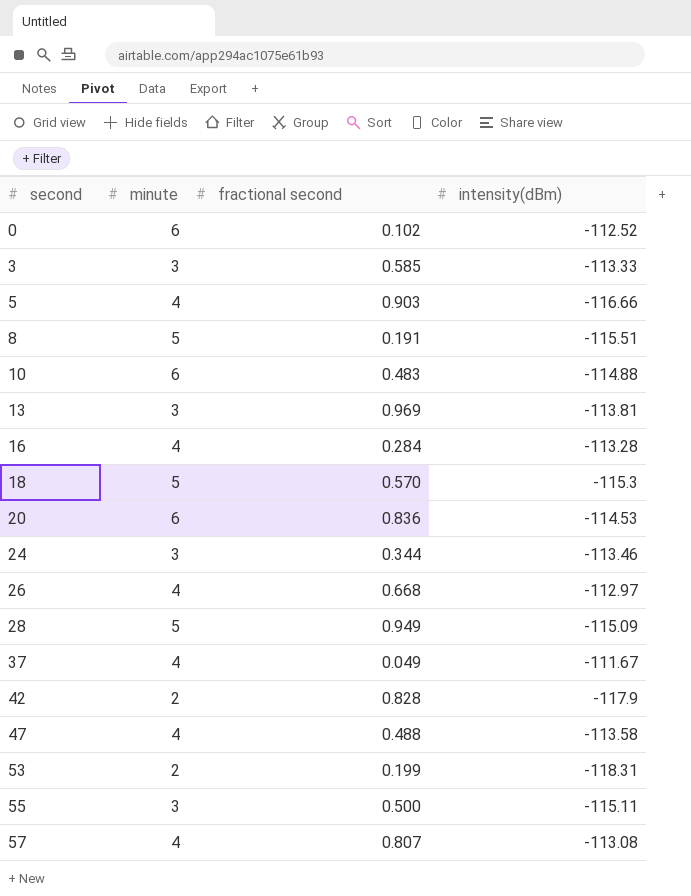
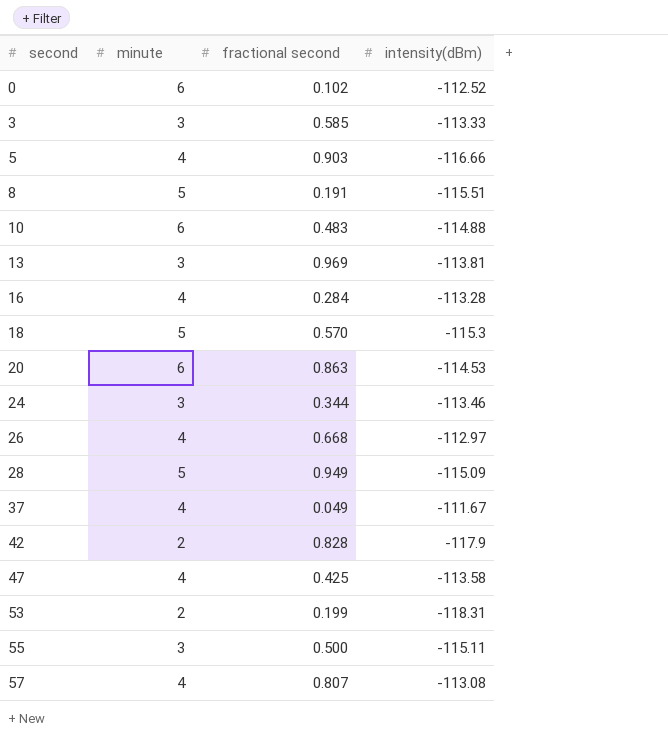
20 | fractional second: 0.836 -> 0.863
47 | fractional second: 0.488 -> 0.425

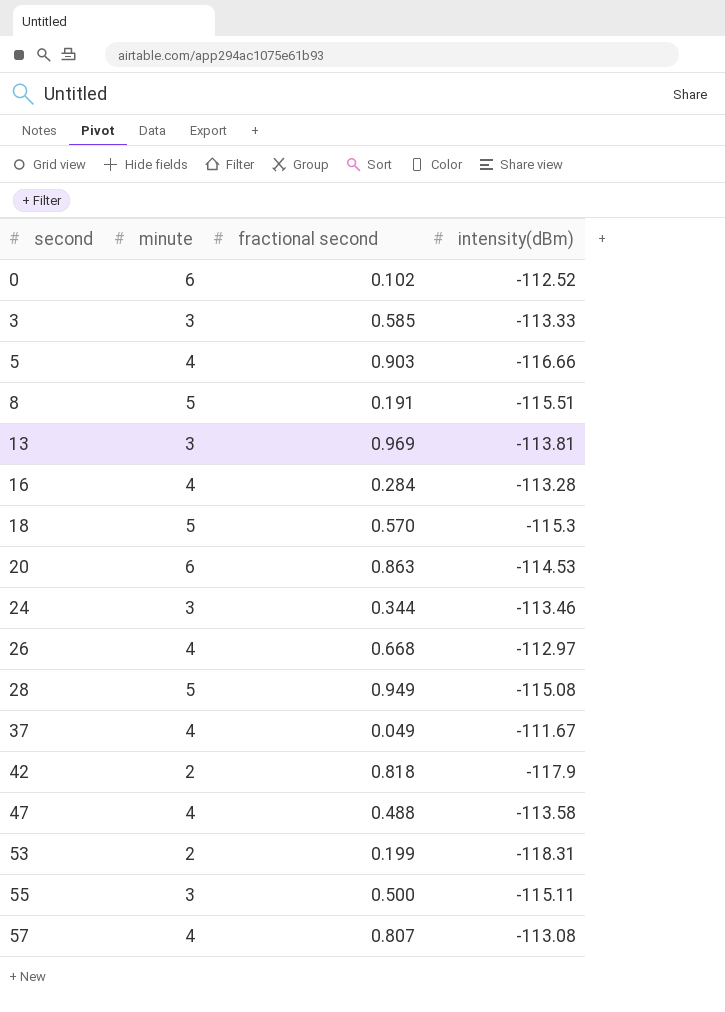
row 10: 6 | 0.483 | -114.88 -> none
28 | intensity(dBm): -115.09 -> -115.08
42 | fractional second: 0.828 -> 0.818
47 | fractional second: 0.425 -> 0.488

